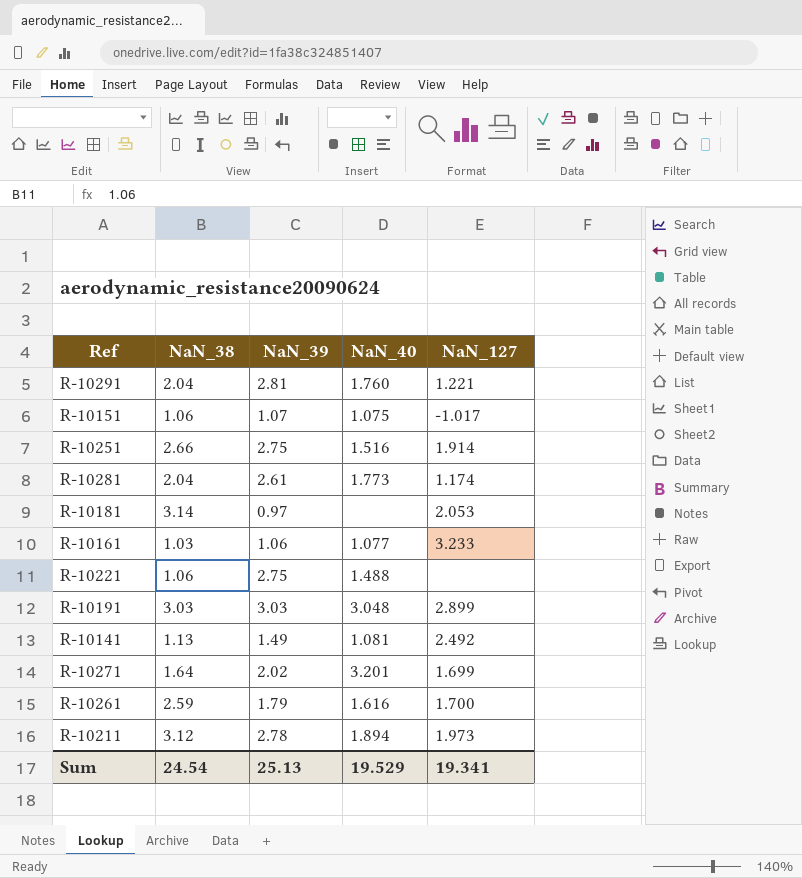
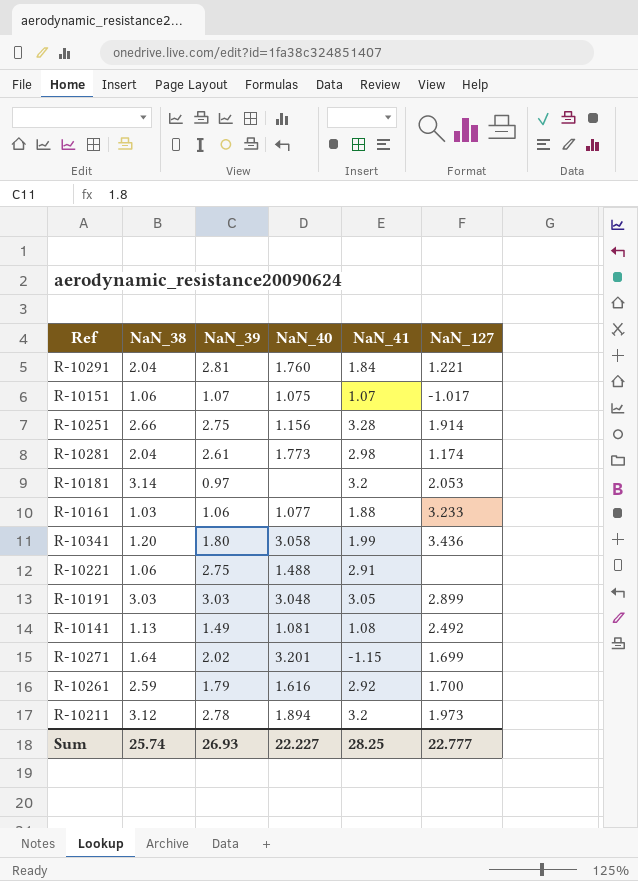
column NaN_41 | position: none -> 5
R-10251 | NaN_40: 1.516 -> 1.156
row R-10341: none -> 1.20 | 1.80 | 3.058 | 1.99 | 3.436
Sum | NaN_38: 24.54 -> 25.74
Sum | NaN_39: 25.13 -> 26.93
Sum | NaN_40: 19.529 -> 22.227
Sum | NaN_127: 19.341 -> 22.777

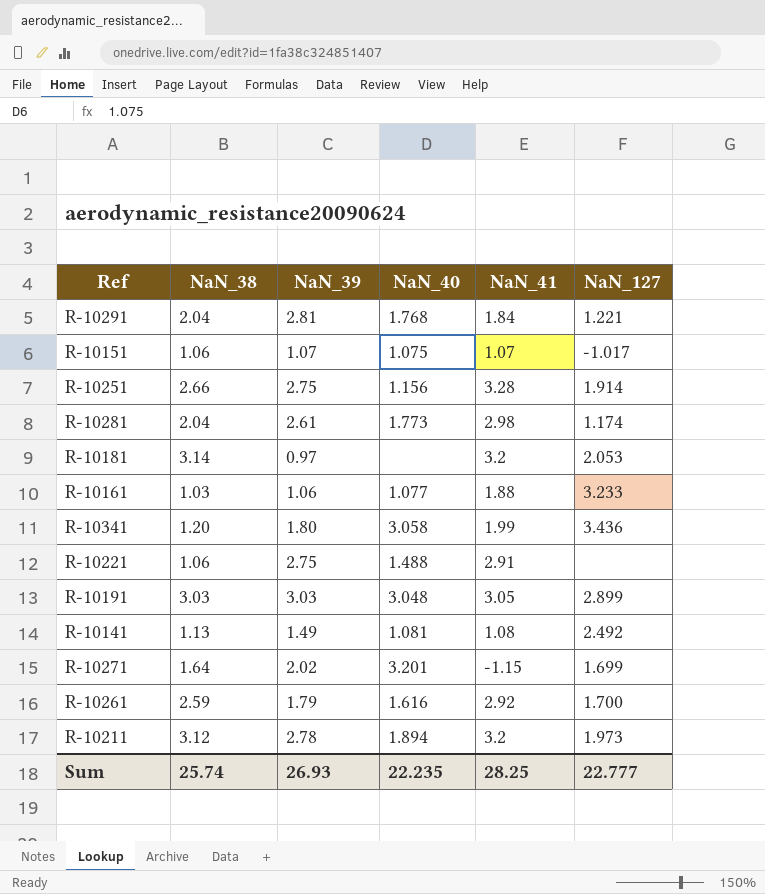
R-10291 | NaN_40: 1.760 -> 1.768
Sum | NaN_40: 22.227 -> 22.235

